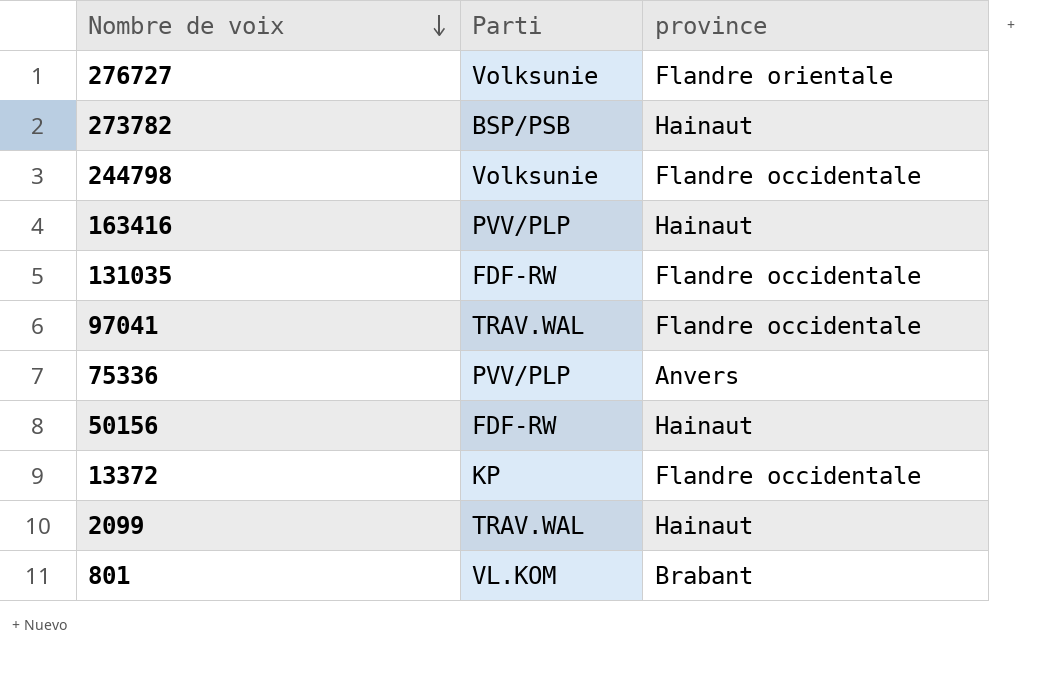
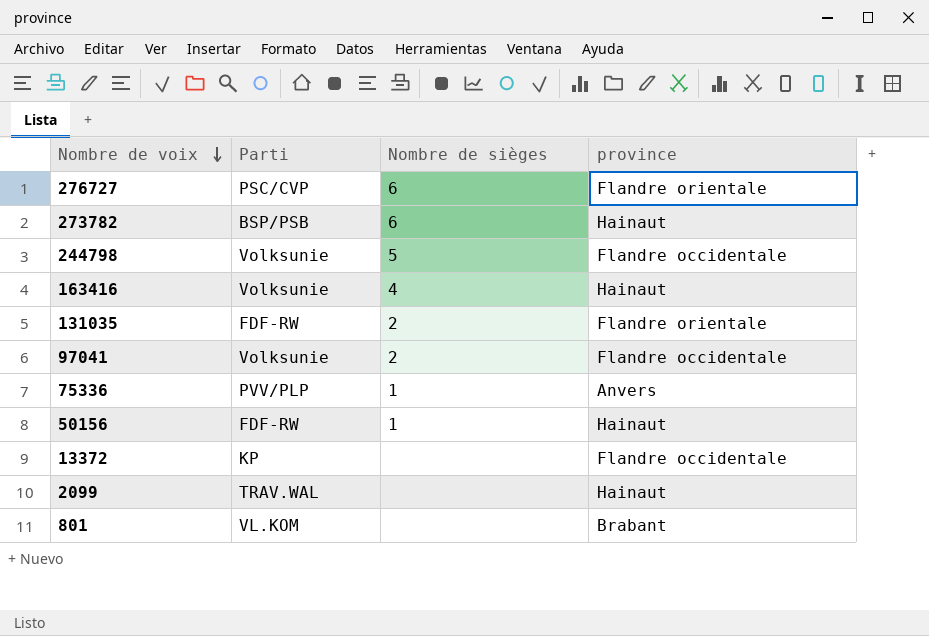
column Nombre de sièges | position: none -> 3
276727 | Parti: Volksunie -> PSC/CVP
163416 | Parti: PVV/PLP -> Volksunie
131035 | province: Flandre occidentale -> Flandre orientale
97041 | Parti: TRAV.WAL -> Volksunie

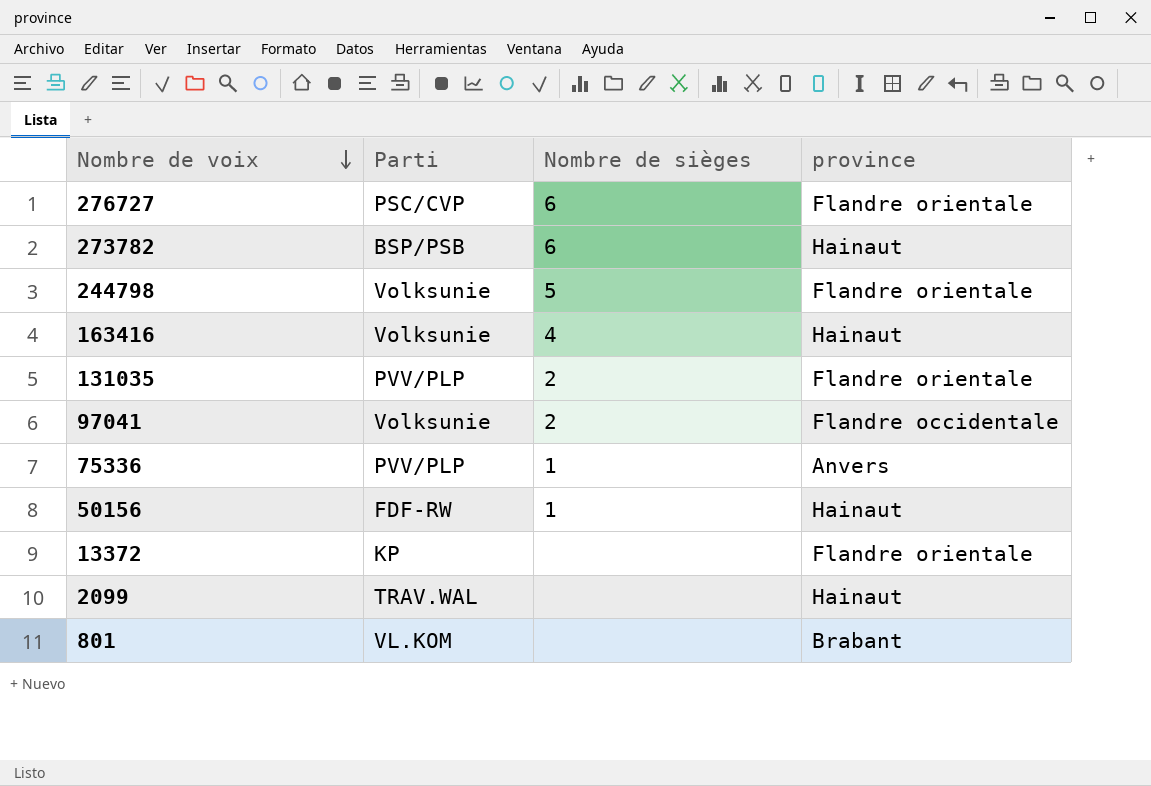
244798 | province: Flandre occidentale -> Flandre orientale
131035 | Parti: FDF-RW -> PVV/PLP
13372 | province: Flandre occidentale -> Flandre orientale

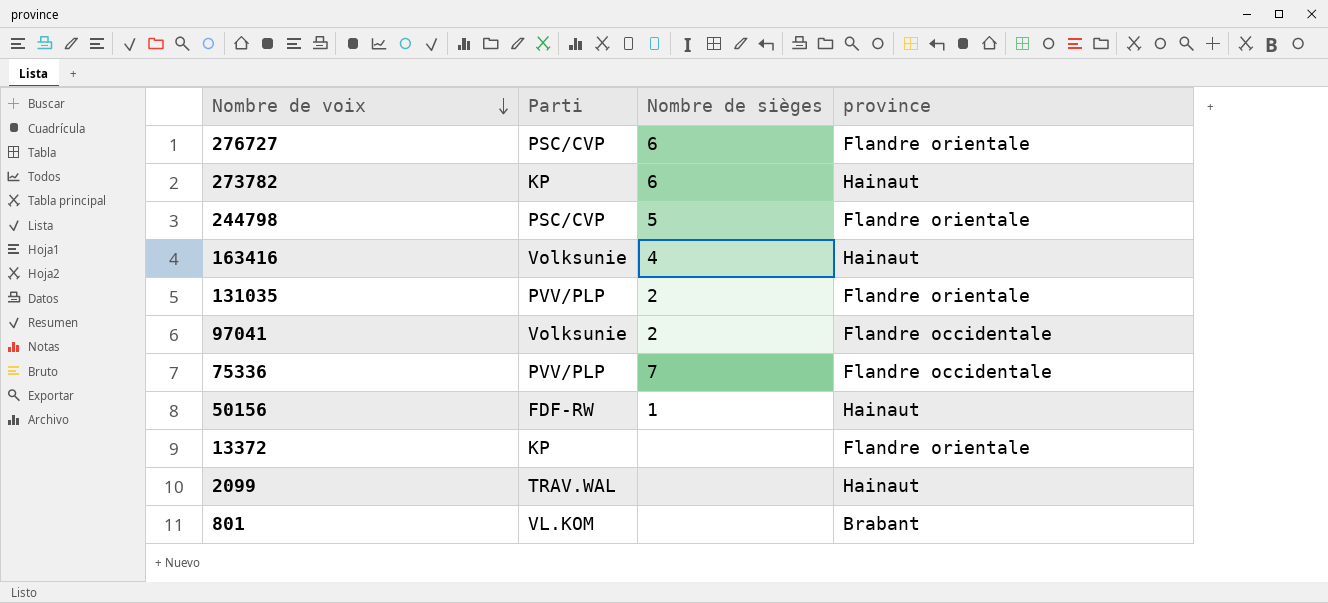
273782 | Parti: BSP/PSB -> KP
244798 | Parti: Volksunie -> PSC/CVP
75336 | Nombre de sièges: 1 -> 7
75336 | province: Anvers -> Flandre occidentale

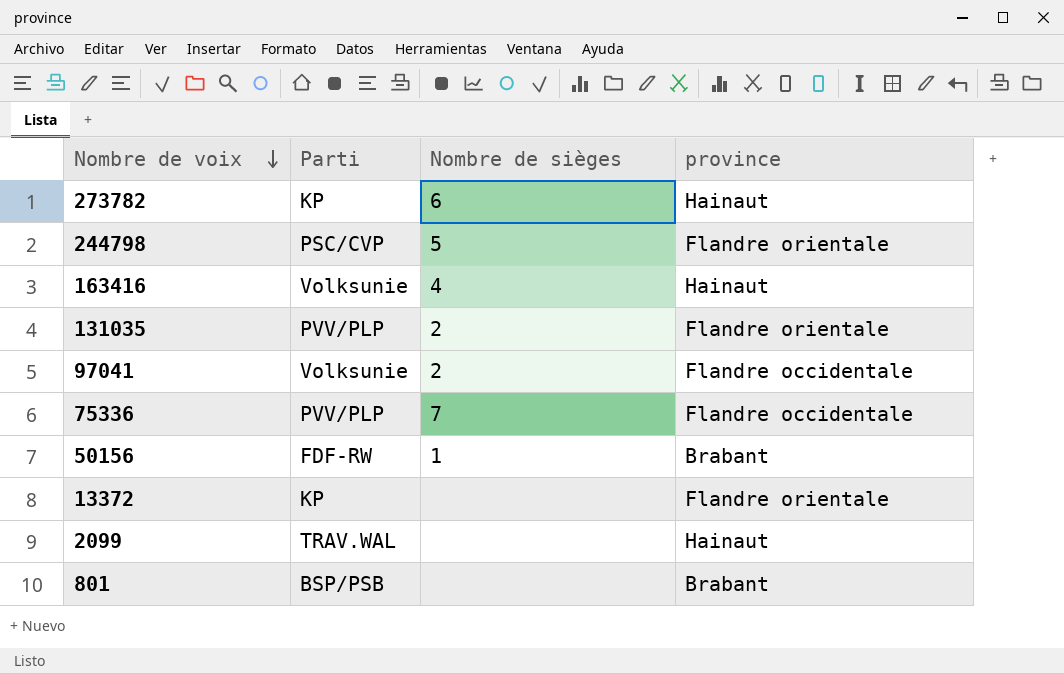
row 276727: PSC/CVP | 6 | Flandre orientale -> none
50156 | province: Hainaut -> Brabant
801 | Parti: VL.KOM -> BSP/PSB

